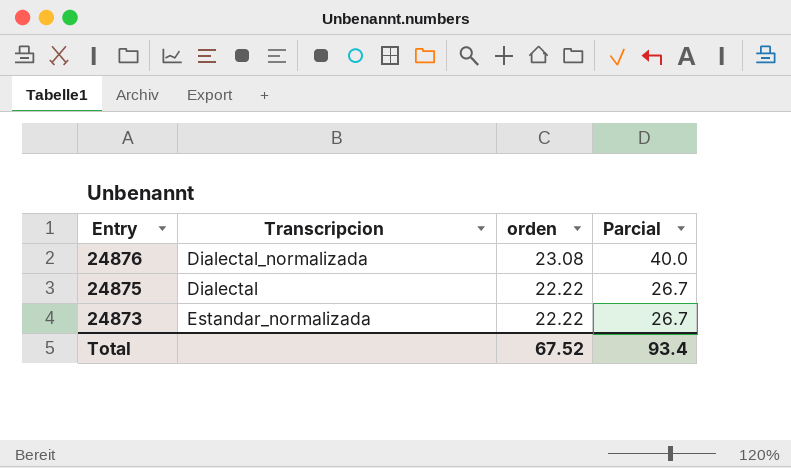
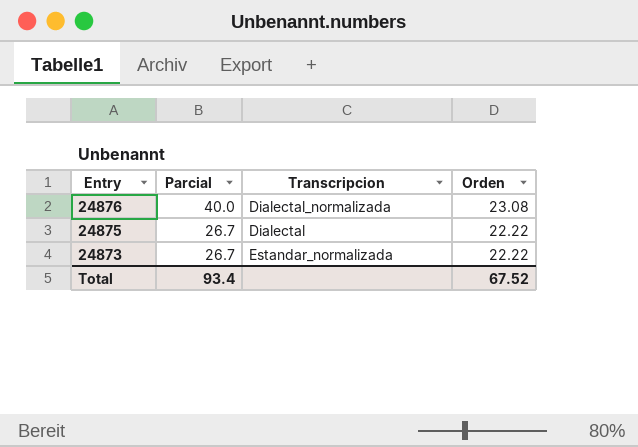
column Parcial | position: 4 -> 2
column name: orden -> Orden

